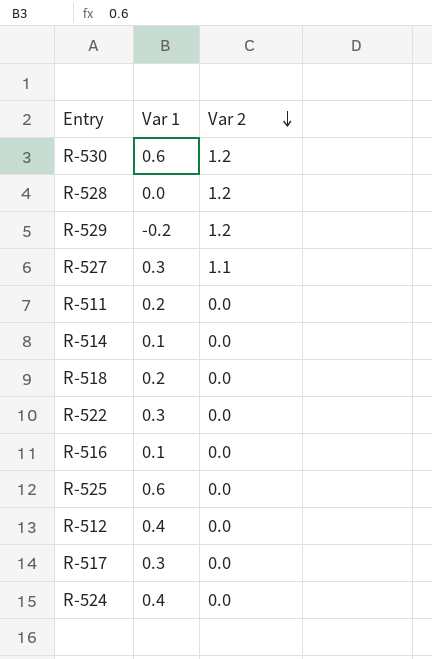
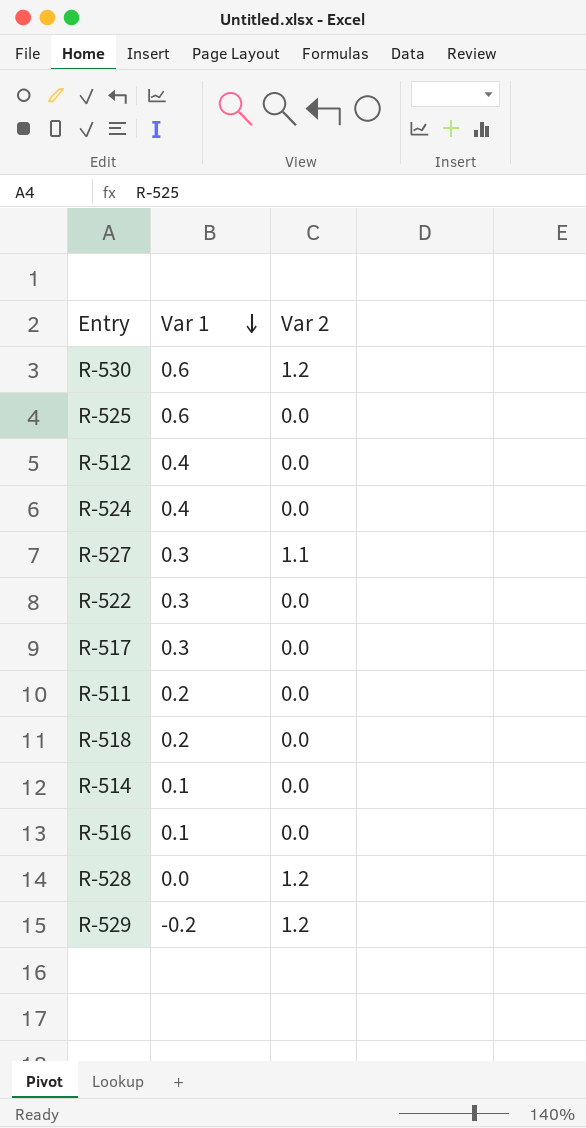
row order: Var 2 descending -> Var 1 descending

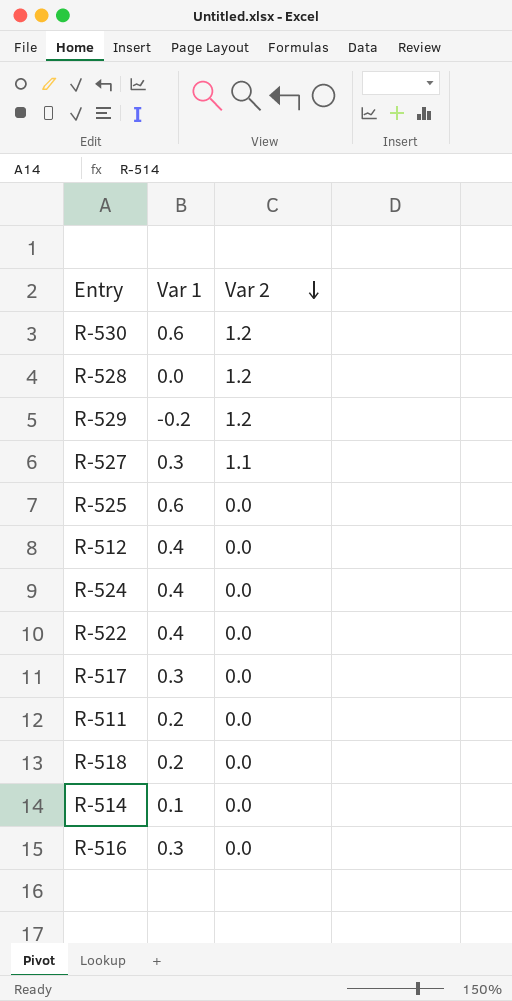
row order: Var 1 descending -> Var 2 descending
R-522 | Var 1: 0.3 -> 0.4
R-516 | Var 1: 0.1 -> 0.3

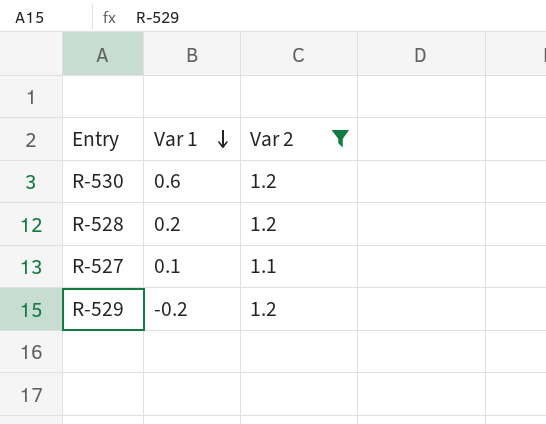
filter: none -> Var 2 != 0.0
row order: Var 2 descending -> Var 1 descending
R-528 | Var 1: 0.0 -> 0.2
R-527 | Var 1: 0.3 -> 0.1

